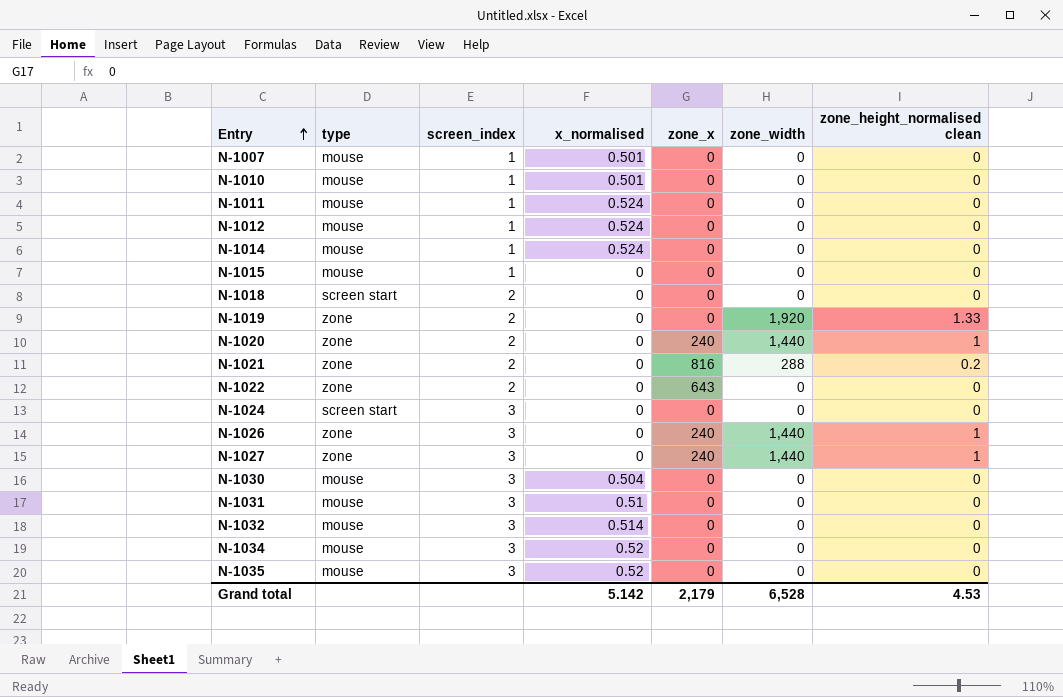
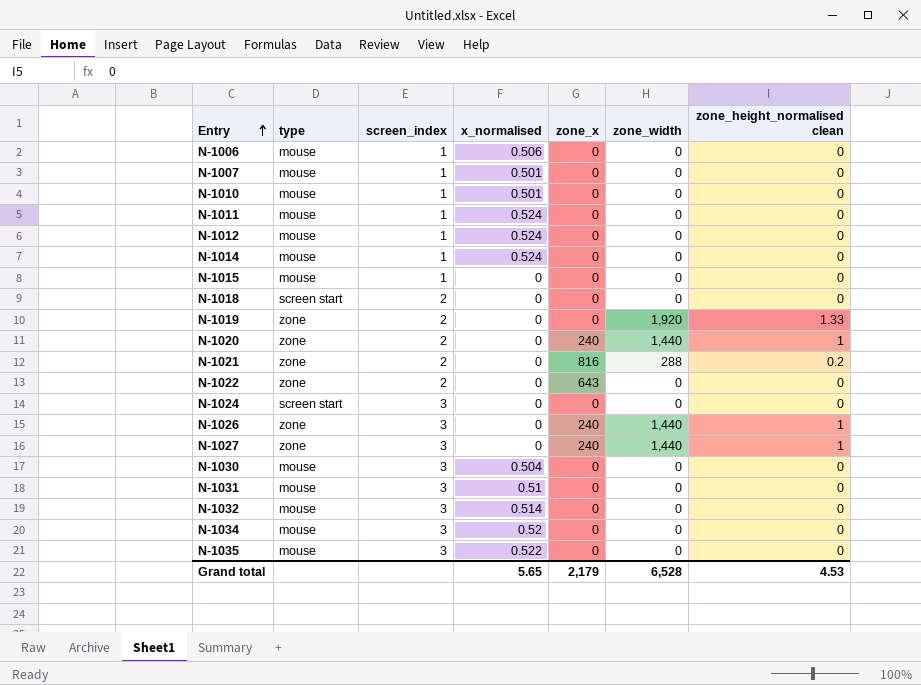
row N-1006: none -> mouse | 1 | 0.506 | 0 | 0 | 0
N-1035 | x_normalised: 0.52 -> 0.522
Grand total | x_normalised: 5.142 -> 5.65

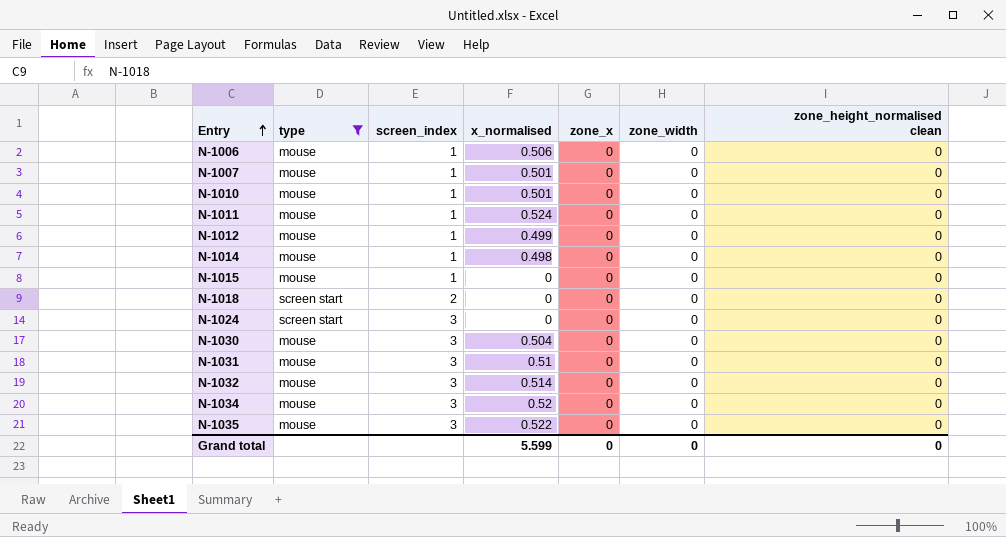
filter: none -> type != zone
N-1012 | x_normalised: 0.524 -> 0.499
N-1014 | x_normalised: 0.524 -> 0.498
Grand total | x_normalised: 5.65 -> 5.599
Grand total | zone_x: 2,179 -> 0
Grand total | zone_width: 6,528 -> 0
Grand total | zone_height_normalised clean: 4.53 -> 0

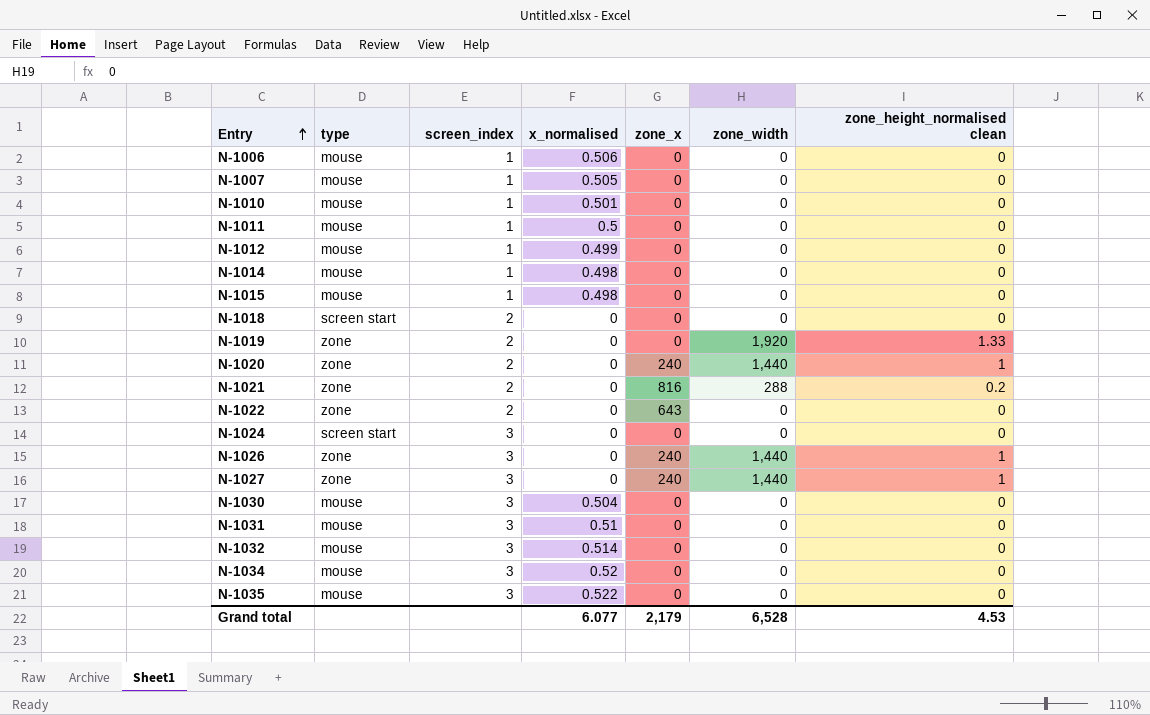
filter: type != zone -> none
N-1007 | x_normalised: 0.501 -> 0.505
N-1011 | x_normalised: 0.524 -> 0.5
N-1015 | x_normalised: 0 -> 0.498
Grand total | x_normalised: 5.599 -> 6.077
Grand total | zone_x: 0 -> 2,179
Grand total | zone_width: 0 -> 6,528
Grand total | zone_height_normalised clean: 0 -> 4.53

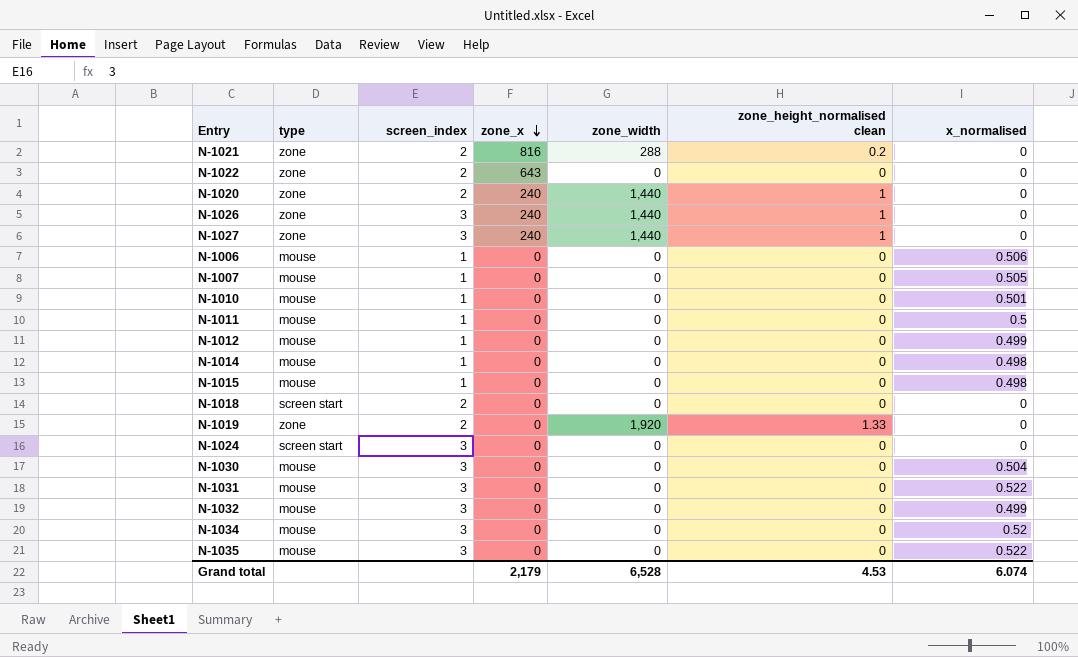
row order: Entry ascending -> zone_x descending
column x_normalised | position: 4 -> 7
N-1031 | x_normalised: 0.51 -> 0.522
N-1032 | x_normalised: 0.514 -> 0.499
Grand total | x_normalised: 6.077 -> 6.074

